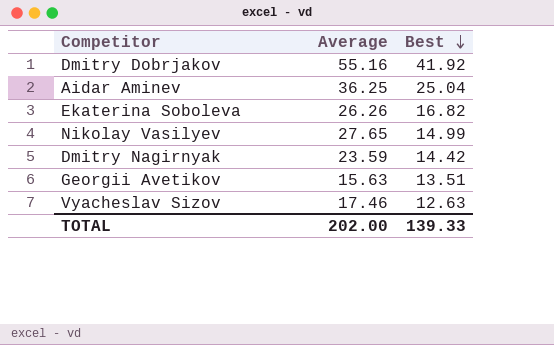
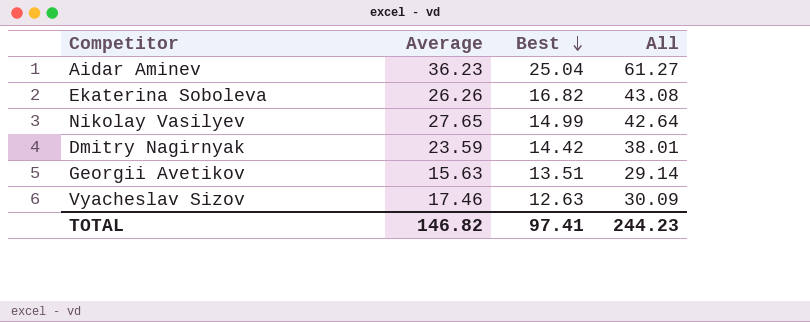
column All | formula: none -> [Average] + [Best]
row Dmitry Dobrjakov: 55.16 | 41.92 -> none
Aidar Aminev | Average: 36.25 -> 36.23
TOTAL | Average: 202.00 -> 146.82
TOTAL | Best: 139.33 -> 97.41

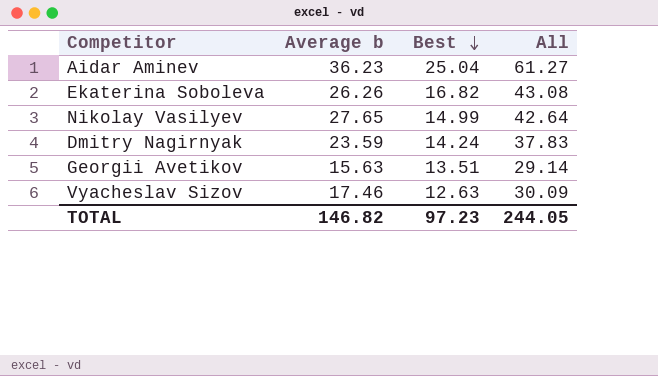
column name: Average -> Average b
Dmitry Nagirnyak | Best: 14.42 -> 14.24
Dmitry Nagirnyak | All: 38.01 -> 37.83
TOTAL | Best: 97.41 -> 97.23
TOTAL | All: 244.23 -> 244.05

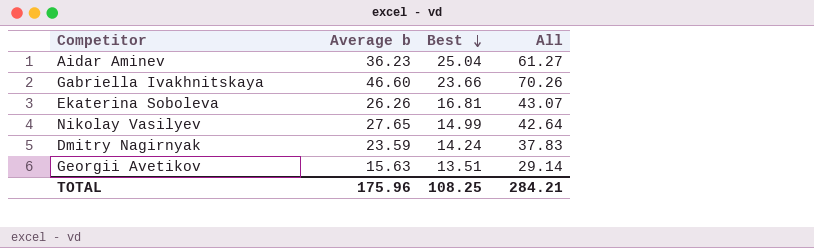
row Vyacheslav Sizov: 17.46 | 12.63 | 30.09 -> none
row Gabriella Ivakhnitskaya: none -> 46.60 | 23.66 | 70.26
Ekaterina Soboleva | Best: 16.82 -> 16.81
Ekaterina Soboleva | All: 43.08 -> 43.07
TOTAL | Average b: 146.82 -> 175.96
TOTAL | Best: 97.23 -> 108.25
TOTAL | All: 244.05 -> 284.21

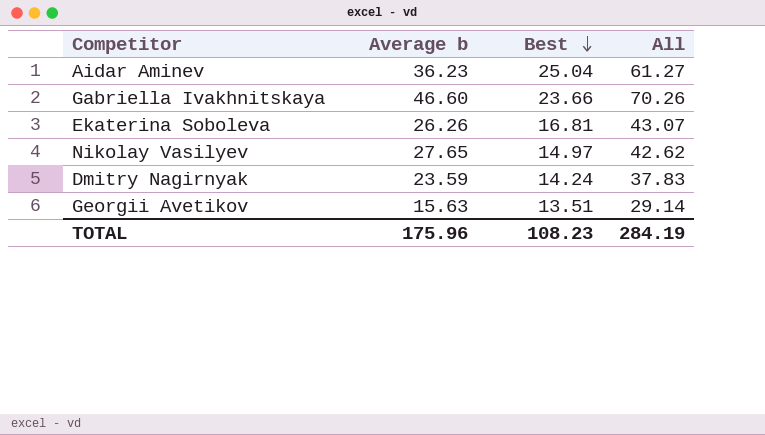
Nikolay Vasilyev | Best: 14.99 -> 14.97
Nikolay Vasilyev | All: 42.64 -> 42.62
TOTAL | Best: 108.25 -> 108.23
TOTAL | All: 284.21 -> 284.19

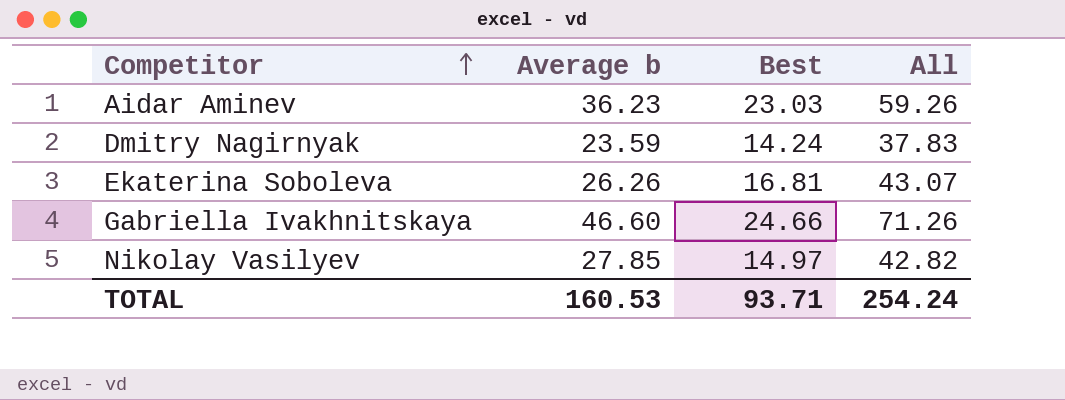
row order: Best descending -> Competitor ascending
row Georgii Avetikov: 15.63 | 13.51 | 29.14 -> none
Aidar Aminev | Best: 25.04 -> 23.03
Aidar Aminev | All: 61.27 -> 59.26
Gabriella Ivakhnitskaya | Best: 23.66 -> 24.66
Gabriella Ivakhnitskaya | All: 70.26 -> 71.26
Nikolay Vasilyev | Average b: 27.65 -> 27.85
Nikolay Vasilyev | All: 42.62 -> 42.82
TOTAL | Average b: 175.96 -> 160.53
TOTAL | Best: 108.23 -> 93.71
TOTAL | All: 284.19 -> 254.24

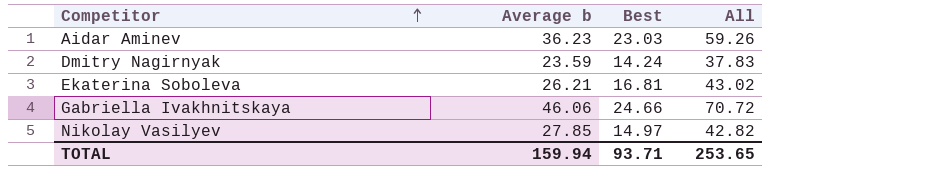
Ekaterina Soboleva | Average b: 26.26 -> 26.21
Ekaterina Soboleva | All: 43.07 -> 43.02
Gabriella Ivakhnitskaya | Average b: 46.60 -> 46.06
Gabriella Ivakhnitskaya | All: 71.26 -> 70.72
TOTAL | Average b: 160.53 -> 159.94
TOTAL | All: 254.24 -> 253.65

